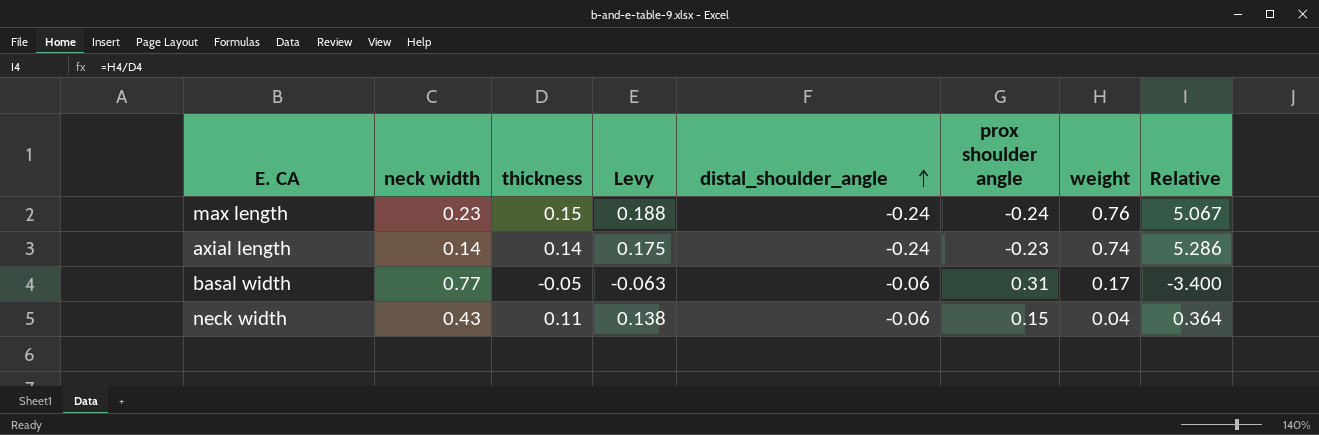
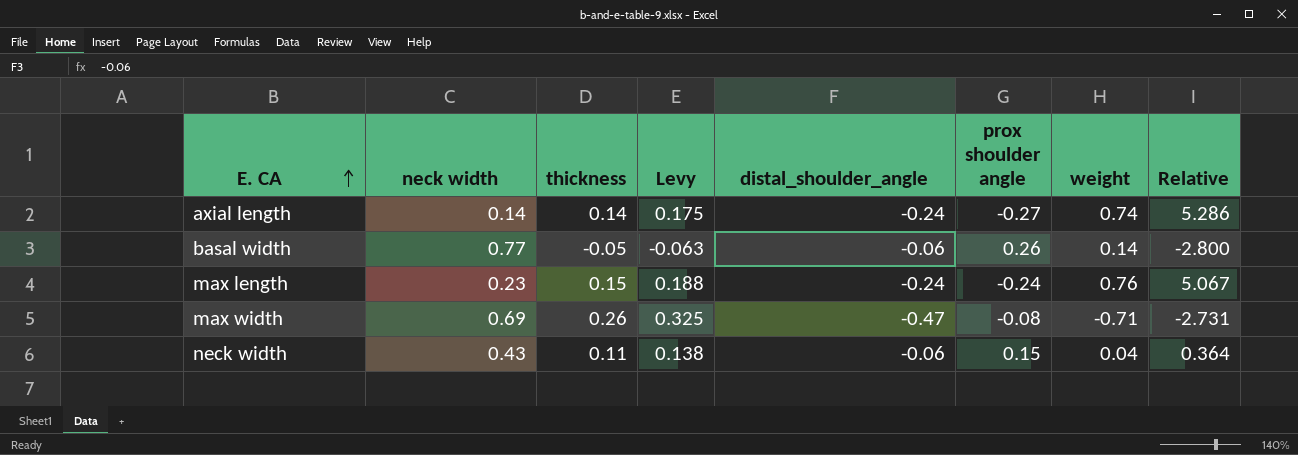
row order: distal_shoulder_angle ascending -> E. CA ascending
axial length | prox shoulder angle: -0.23 -> -0.27
basal width | prox shoulder angle: 0.31 -> 0.26
basal width | weight: 0.17 -> 0.14
basal width | Relative: -3.400 -> -2.800
row max width: none -> 0.69 | 0.26 | 0.325 | -0.47 | -0.08 | -0.71 | -2.731

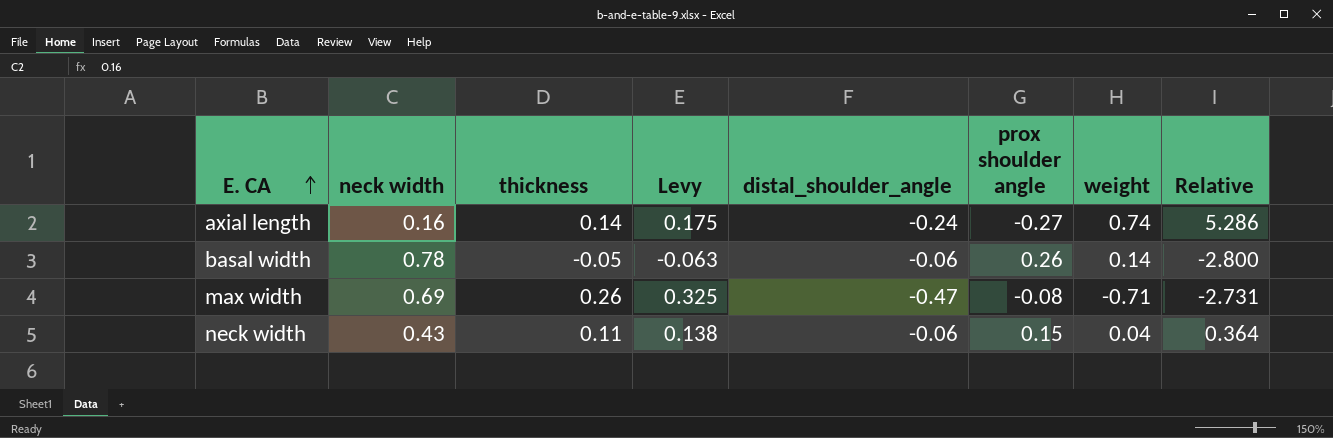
row max length: 0.23 | 0.15 | 0.188 | -0.24 | -0.24 | 0.76 | 5.067 -> none
axial length | neck width: 0.14 -> 0.16
basal width | neck width: 0.77 -> 0.78

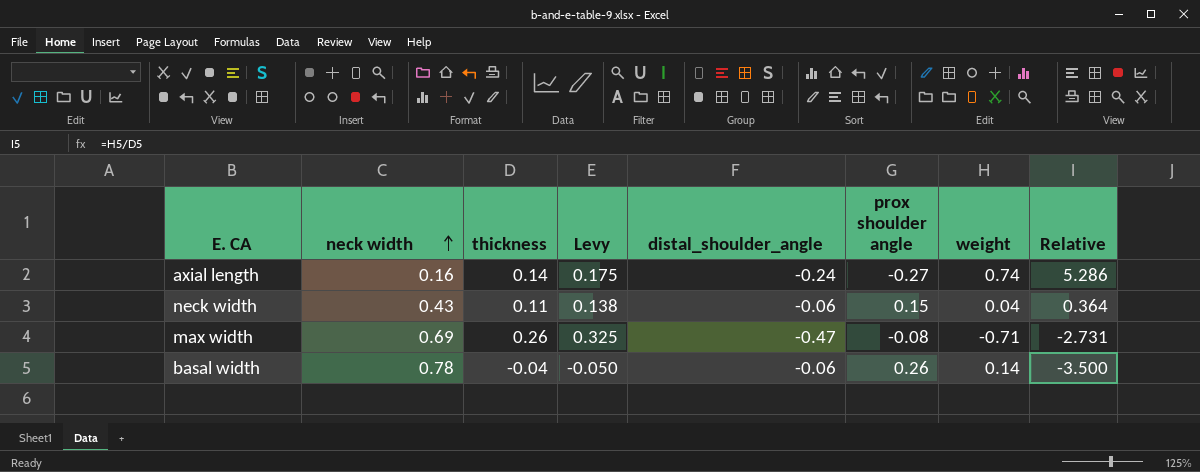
row order: E. CA ascending -> neck width ascending
basal width | thickness: -0.05 -> -0.04
basal width | Levy: -0.063 -> -0.050
basal width | Relative: -2.800 -> -3.500

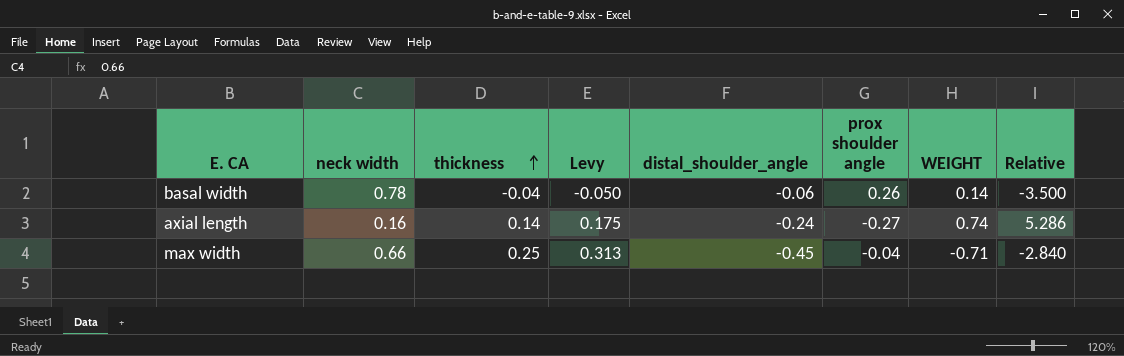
row order: neck width ascending -> thickness ascending
column name: weight -> WEIGHT
row neck width: 0.43 | 0.11 | 0.138 | -0.06 | 0.15 | 0.04 | 0.364 -> none
max width | neck width: 0.69 -> 0.66
max width | thickness: 0.26 -> 0.25
max width | Levy: 0.325 -> 0.313
max width | distal_shoulder_angle: -0.47 -> -0.45
max width | prox shoulder angle: -0.08 -> -0.04
max width | Relative: -2.731 -> -2.840

